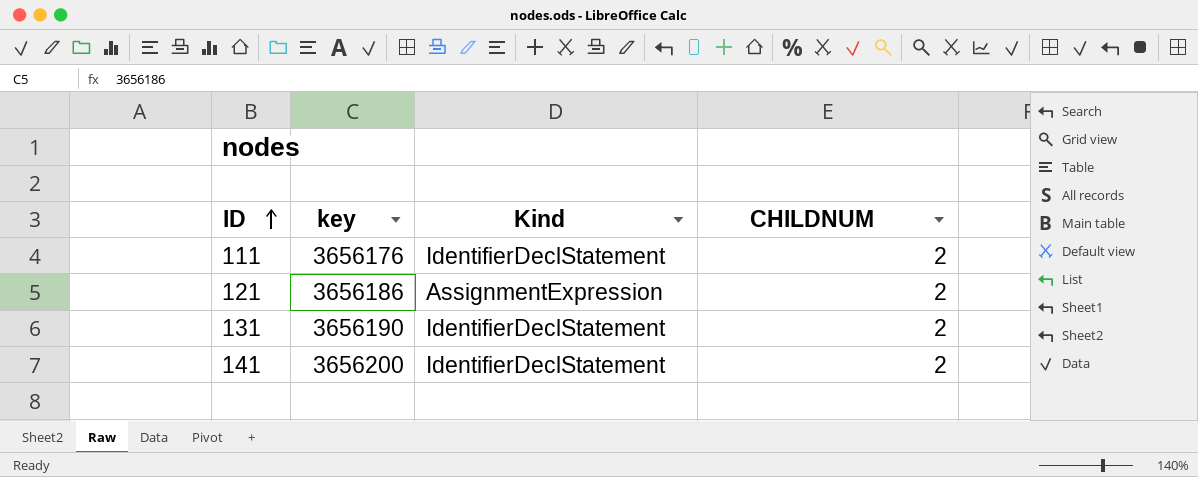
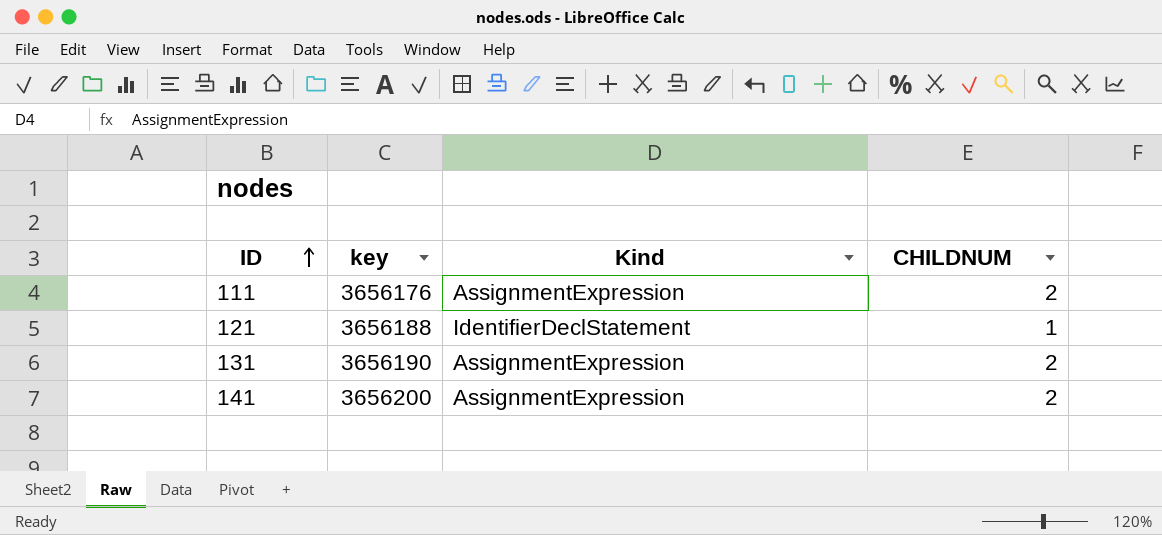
111 | Kind: IdentifierDeclStatement -> AssignmentExpression
121 | key: 3656186 -> 3656188
121 | Kind: AssignmentExpression -> IdentifierDeclStatement
121 | CHILDNUM: 2 -> 1
131 | Kind: IdentifierDeclStatement -> AssignmentExpression
141 | Kind: IdentifierDeclStatement -> AssignmentExpression

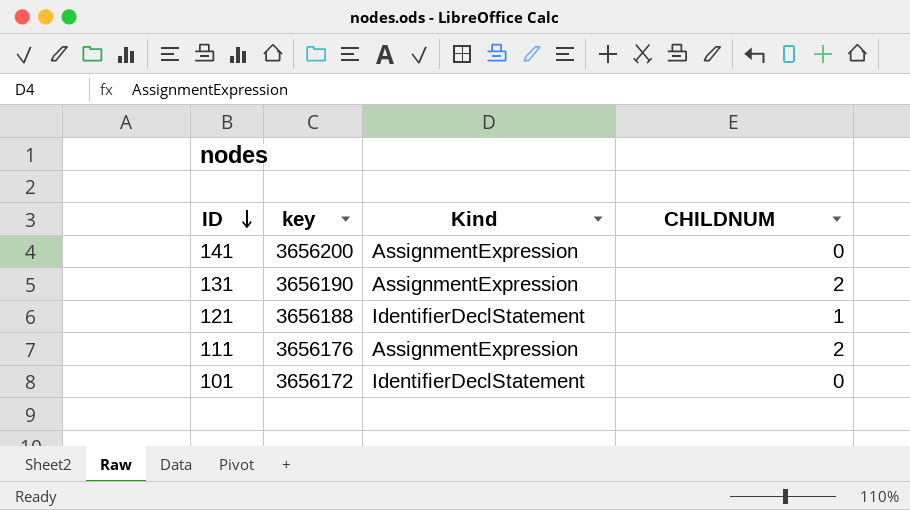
row order: ID ascending -> ID descending
141 | CHILDNUM: 2 -> 0
row 101: none -> 3656172 | IdentifierDeclStatement | 0

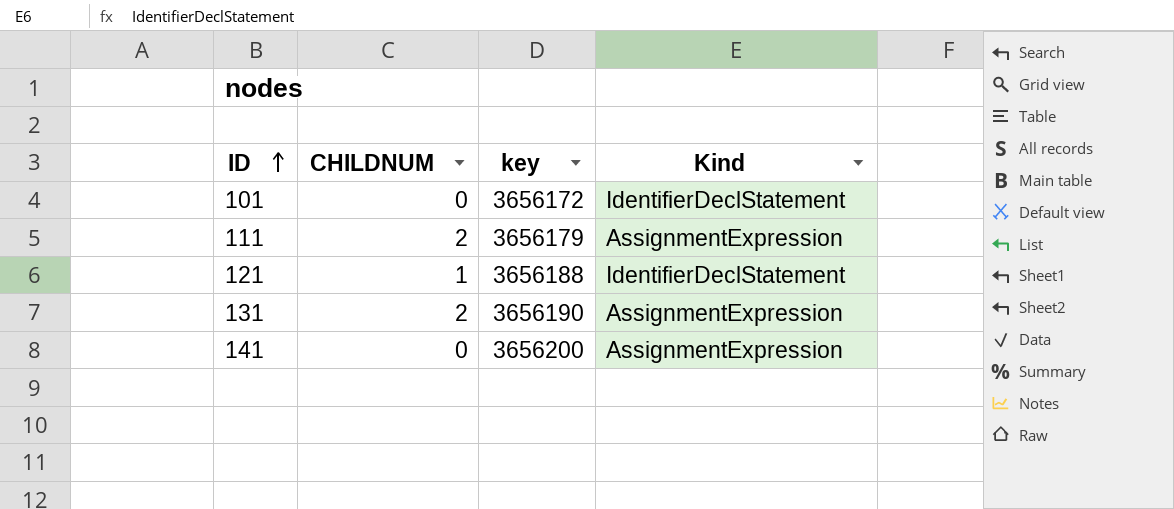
row order: ID descending -> ID ascending
column CHILDNUM | position: 4 -> 2
111 | key: 3656176 -> 3656179

